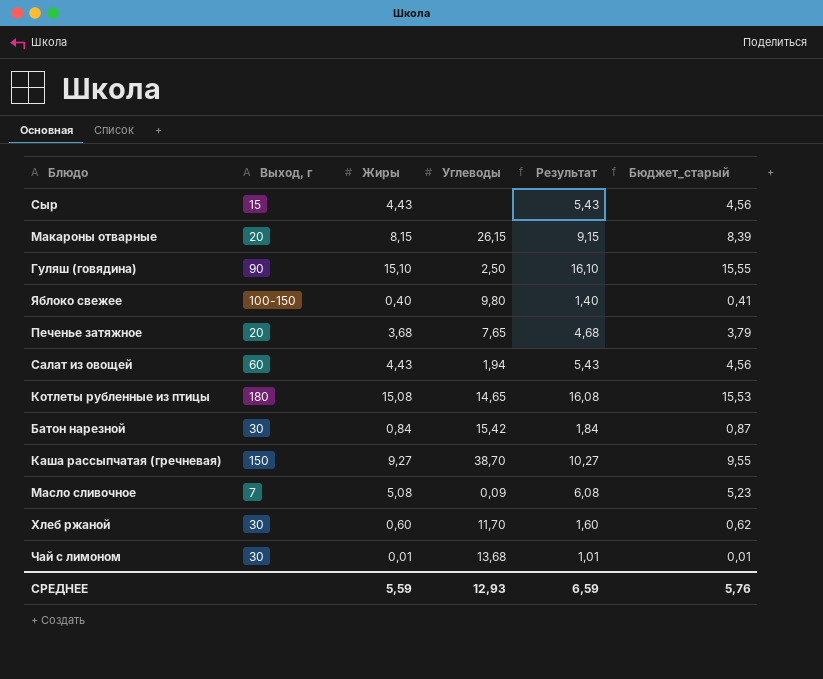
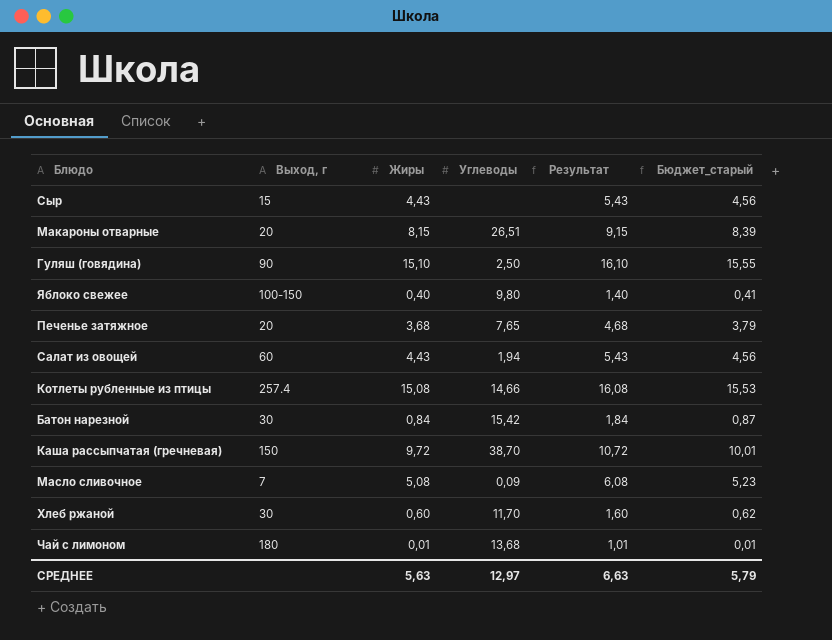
Макароны отварные | Углеводы: 26,15 -> 26,51
Котлеты рубленные из птицы | Выход, г: 180 -> 257.4
Котлеты рубленные из птицы | Углеводы: 14,65 -> 14,66
Каша рассыпчатая (гречневая) | Жиры: 9,27 -> 9,72
Каша рассыпчатая (гречневая) | Результат: 10,27 -> 10,72
Каша рассыпчатая (гречневая) | Бюджет_старый: 9,55 -> 10,01
Чай с лимоном | Выход, г: 30 -> 180
СРЕДНЕЕ | Жиры: 5,59 -> 5,63
СРЕДНЕЕ | Углеводы: 12,93 -> 12,97
СРЕДНЕЕ | Результат: 6,59 -> 6,63
СРЕДНЕЕ | Бюджет_старый: 5,76 -> 5,79

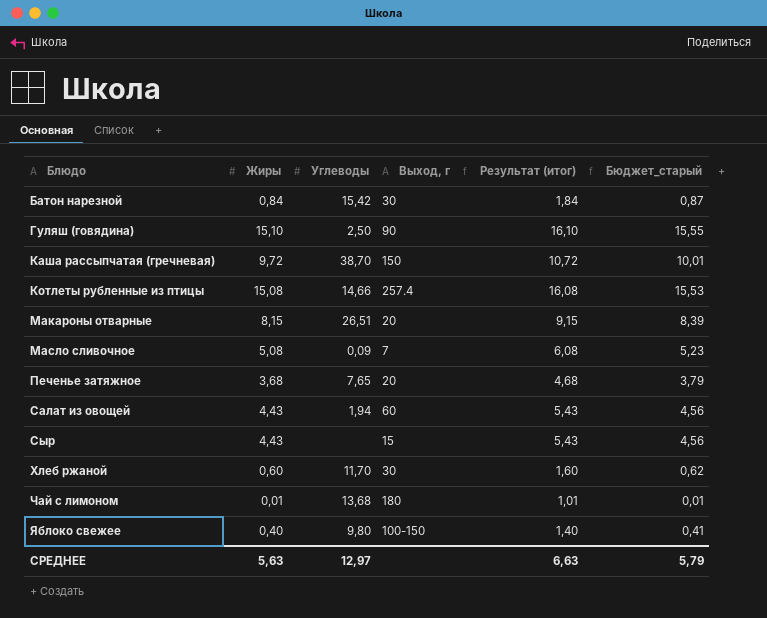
row order: none -> Блюдо ascending
column Выход, г | position: 2 -> 4
column name: Результат -> Результат (итог)

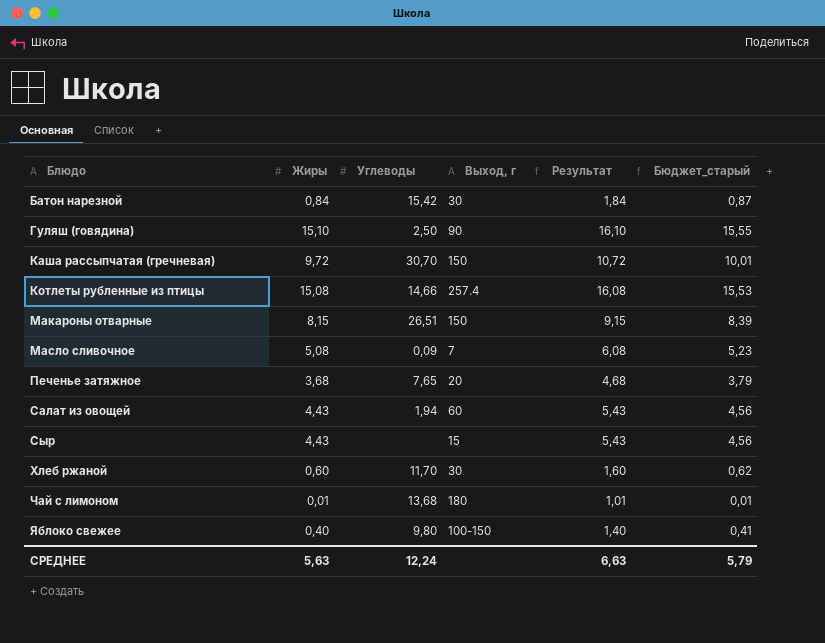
column name: Результат (итог) -> Результат
Каша рассыпчатая (гречневая) | Углеводы: 38,70 -> 30,70
Макароны отварные | Выход, г: 20 -> 150
СРЕДНЕЕ | Углеводы: 12,97 -> 12,24

